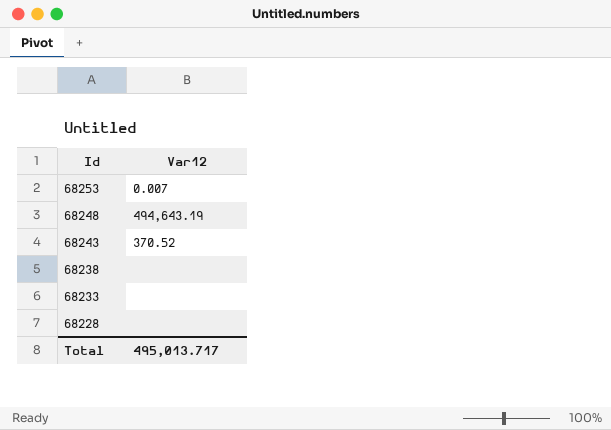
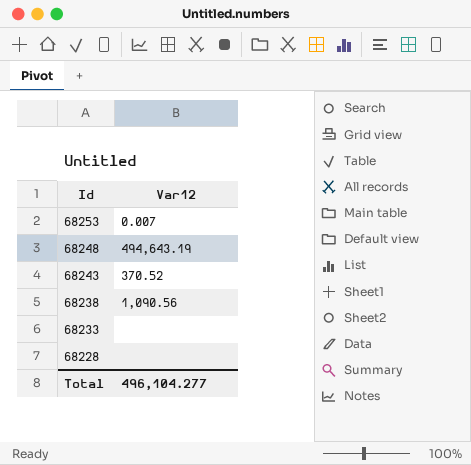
68238 | Var12: none -> 1,090.56
Total | Var12: 495,013.717 -> 496,104.277

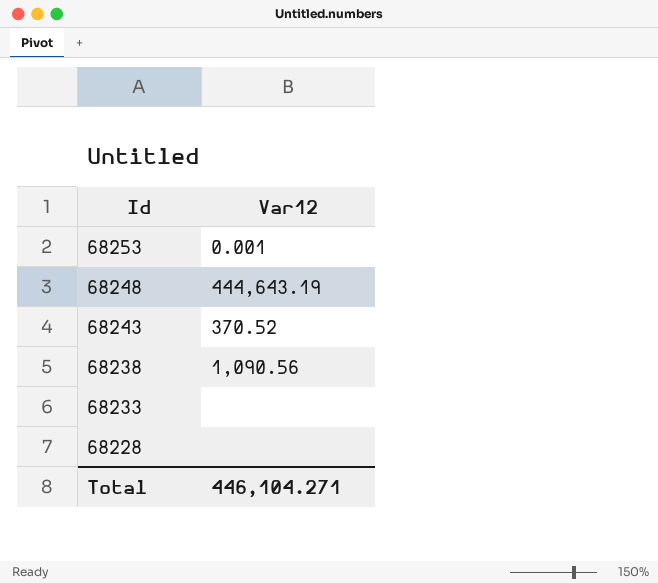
68253 | Var12: 0.007 -> 0.001
68248 | Var12: 494,643.19 -> 444,643.19
Total | Var12: 496,104.277 -> 446,104.271

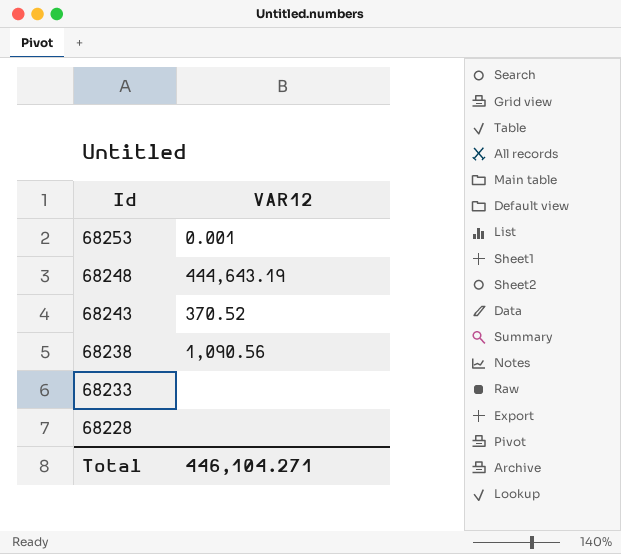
column name: Var12 -> VAR12

